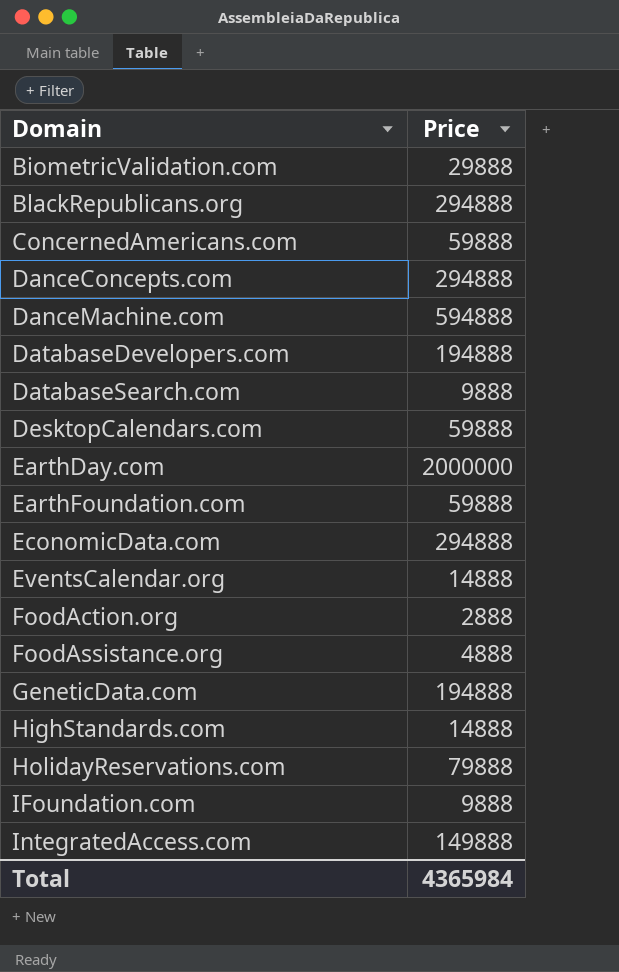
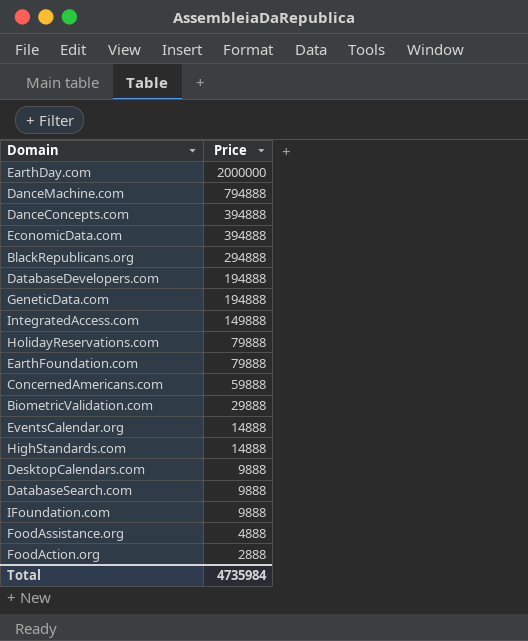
row order: Domain ascending -> Price descending
DanceMachine.com | Price: 594888 -> 794888
DanceConcepts.com | Price: 294888 -> 394888
EconomicData.com | Price: 294888 -> 394888
EarthFoundation.com | Price: 59888 -> 79888
DesktopCalendars.com | Price: 59888 -> 9888
Total | Price: 4365984 -> 4735984

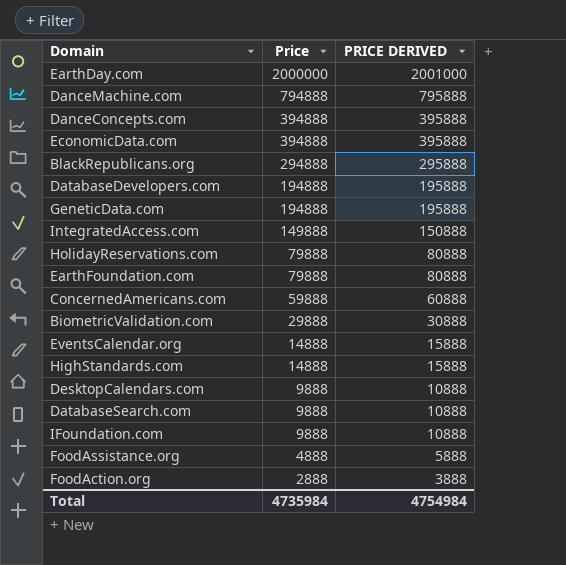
column PRICE DERIVED | formula: none -> [Price] + 1000

